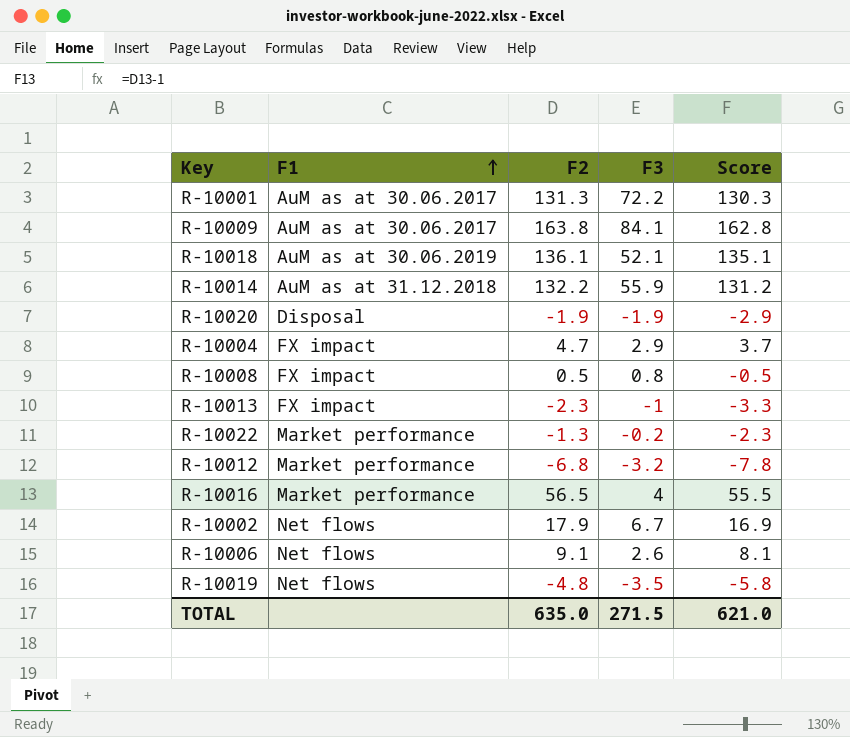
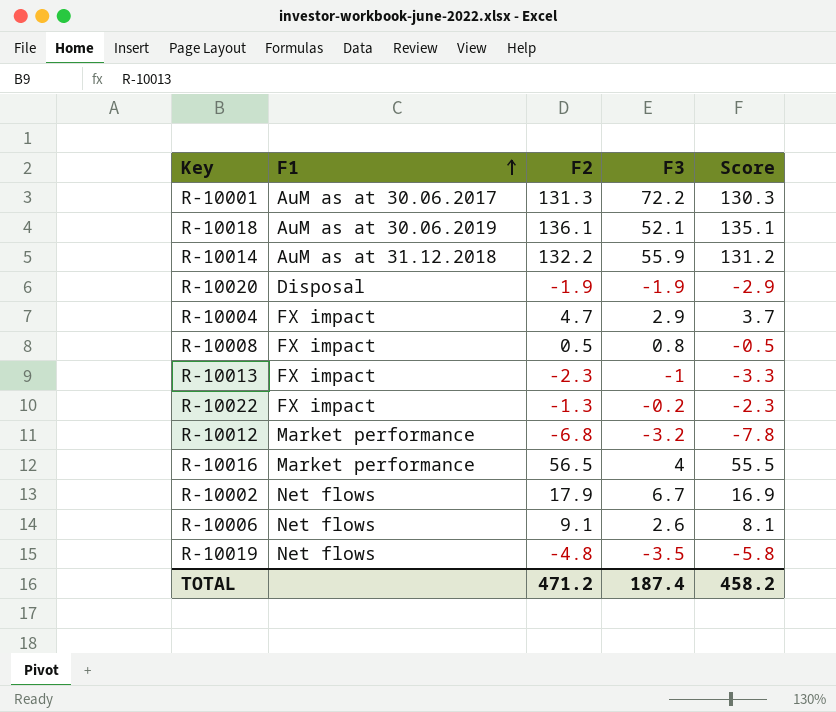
row R-10009: AuM as at 30.06.2017 | 163.8 | 84.1 | 162.8 -> none
R-10022 | F1: Market performance -> FX impact
TOTAL | F2: 635.0 -> 471.2
TOTAL | F3: 271.5 -> 187.4
TOTAL | Score: 621.0 -> 458.2

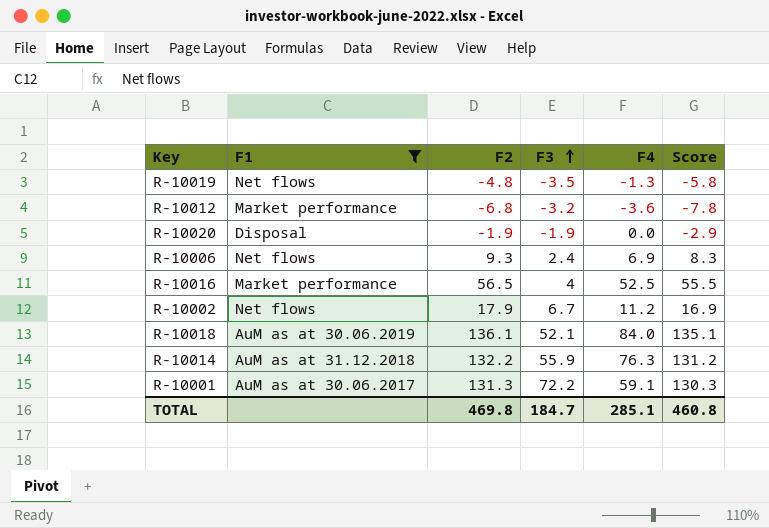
filter: none -> F1 != FX impact
row order: F1 ascending -> F3 ascending
column F4 | formula: none -> [F2] - [F3]
R-10006 | F2: 9.1 -> 9.3
R-10006 | F3: 2.6 -> 2.4
R-10006 | Score: 8.1 -> 8.3
TOTAL | F2: 471.2 -> 469.8
TOTAL | F3: 187.4 -> 184.7
TOTAL | Score: 458.2 -> 460.8

